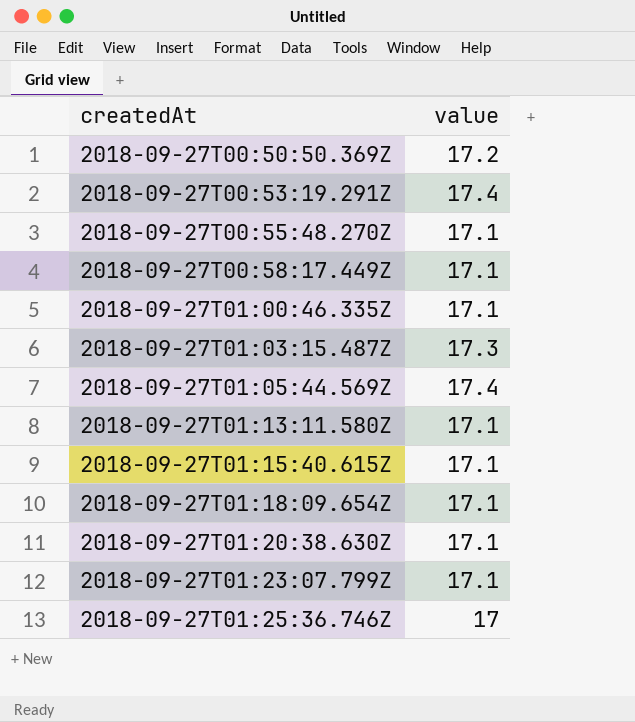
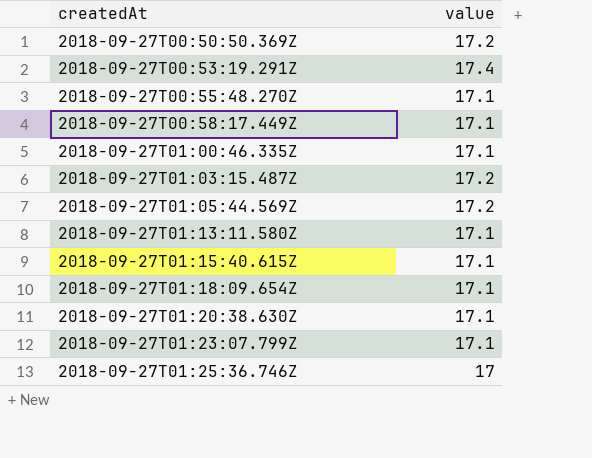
2018-09-27T01:03:15.487Z | value: 17.3 -> 17.2
2018-09-27T01:05:44.569Z | value: 17.4 -> 17.2

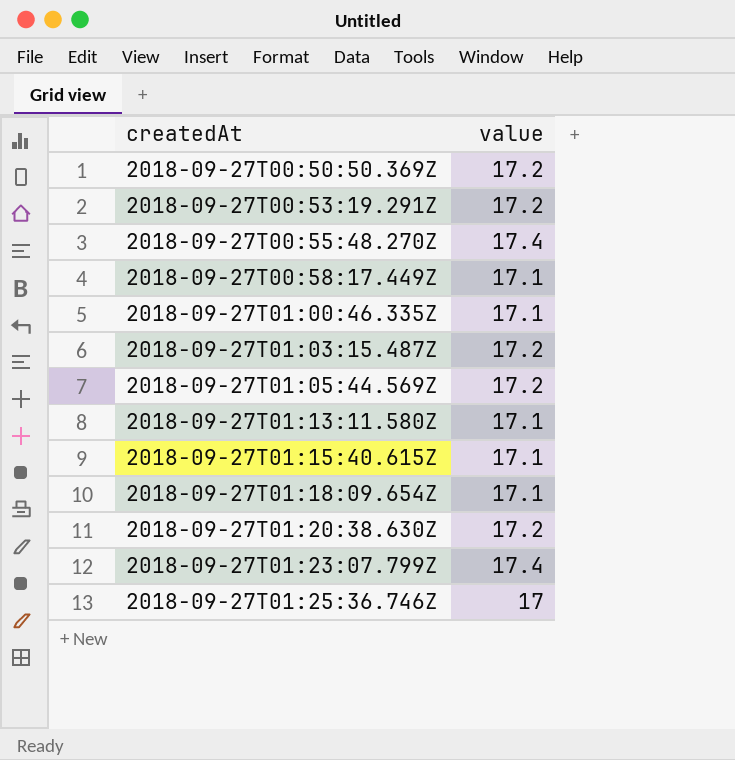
2018-09-27T00:53:19.291Z | value: 17.4 -> 17.2
2018-09-27T00:55:48.270Z | value: 17.1 -> 17.4
2018-09-27T01:20:38.630Z | value: 17.1 -> 17.2
2018-09-27T01:23:07.799Z | value: 17.1 -> 17.4

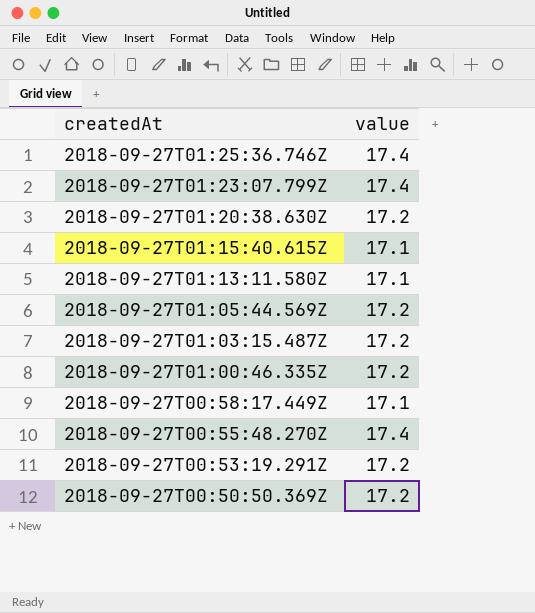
row order: createdAt ascending -> createdAt descending
row 2018-09-27T01:18:09.654Z: 17.1 -> none
2018-09-27T01:25:36.746Z | value: 17 -> 17.4
2018-09-27T01:00:46.335Z | value: 17.1 -> 17.2

